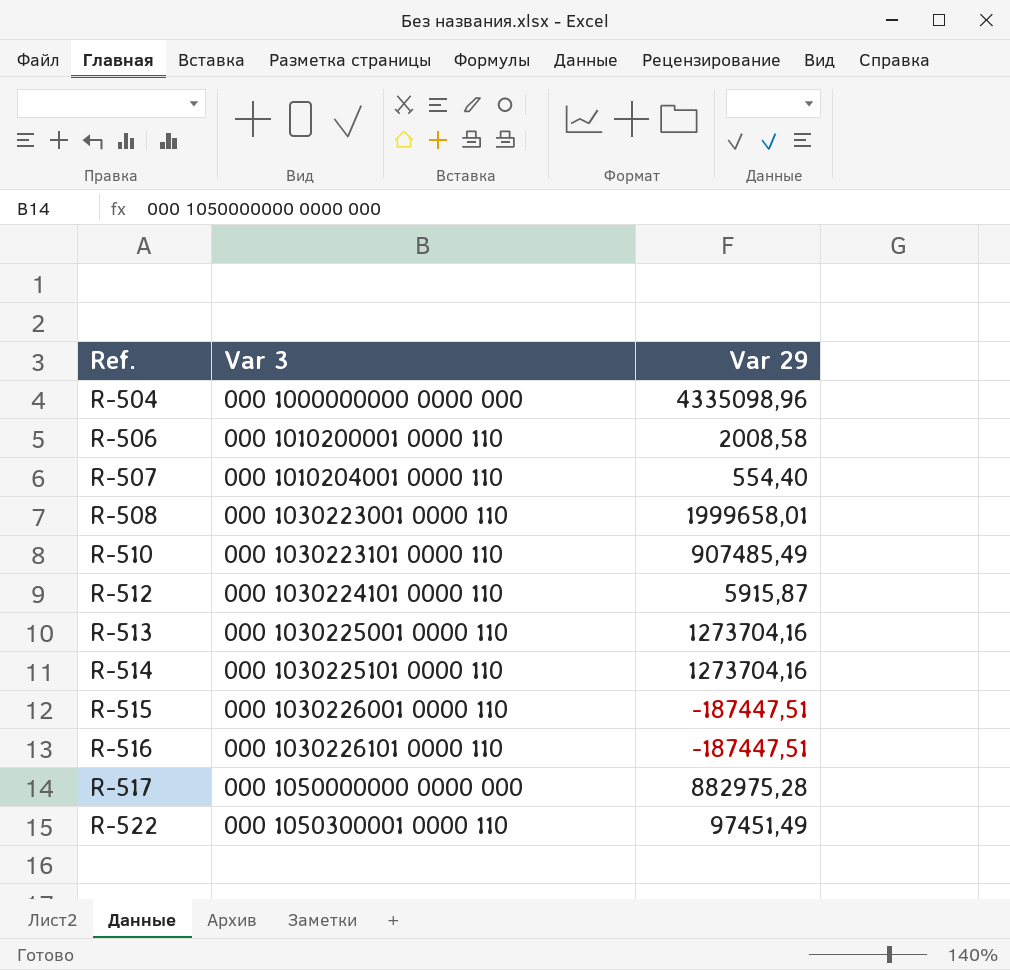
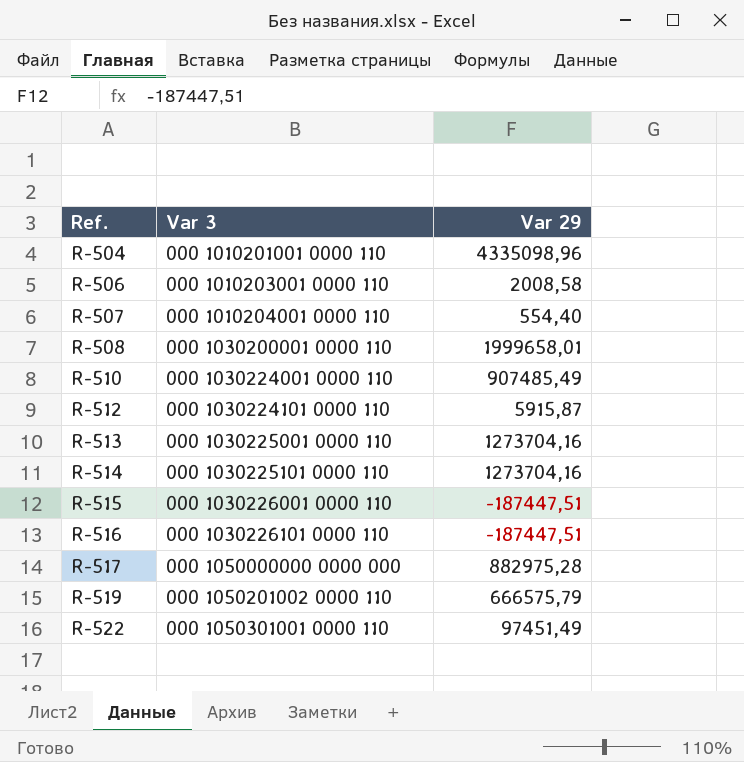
R-504 | Var 3: 000 1000000000 0000 000 -> 000 1010201001 0000 110
R-506 | Var 3: 000 1010200001 0000 110 -> 000 1010203001 0000 110
R-508 | Var 3: 000 1030223001 0000 110 -> 000 1030200001 0000 110
R-510 | Var 3: 000 1030223101 0000 110 -> 000 1030224001 0000 110
row R-519: none -> 000 1050201002 0000 110 | 666575,79
R-522 | Var 3: 000 1050300001 0000 110 -> 000 1050301001 0000 110

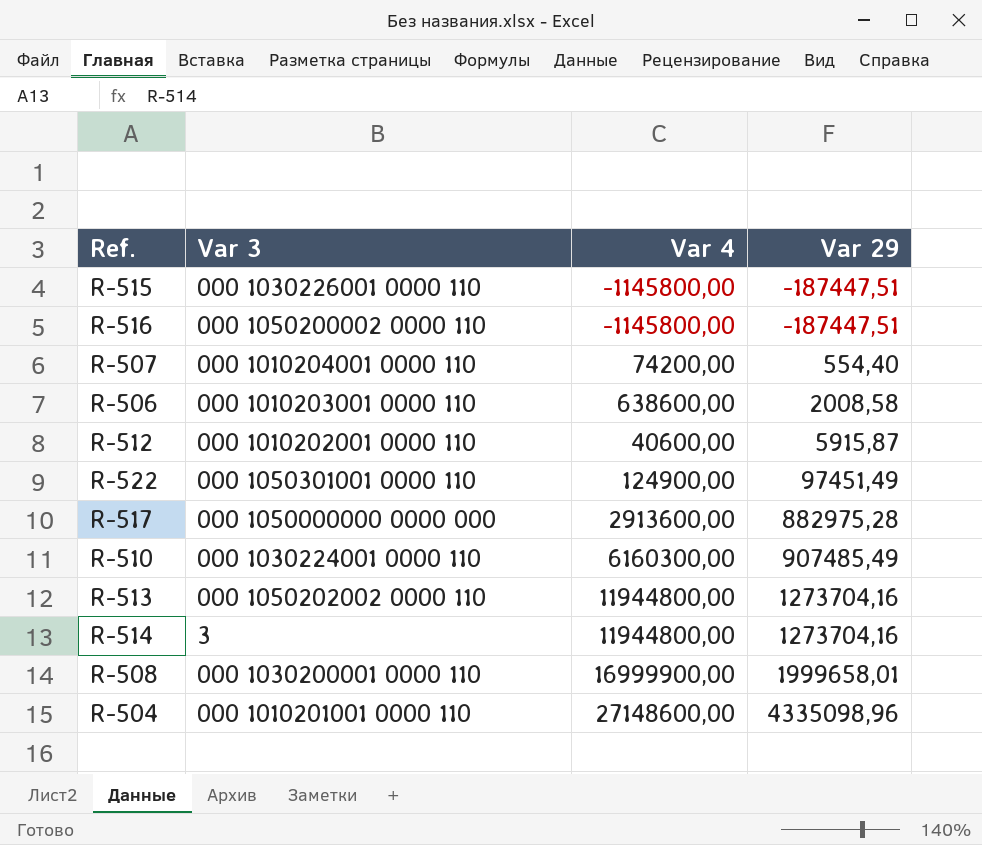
row order: Ref. ascending -> Var 29 ascending
column Var 4 | position: none -> 3
row R-519: 000 1050201002 0000 110 | 666575,79 -> none
R-516 | Var 3: 000 1030226101 0000 110 -> 000 1050200002 0000 110
R-512 | Var 3: 000 1030224101 0000 110 -> 000 1010202001 0000 110
R-513 | Var 3: 000 1030225001 0000 110 -> 000 1050202002 0000 110
R-514 | Var 3: 000 1030225101 0000 110 -> 3

